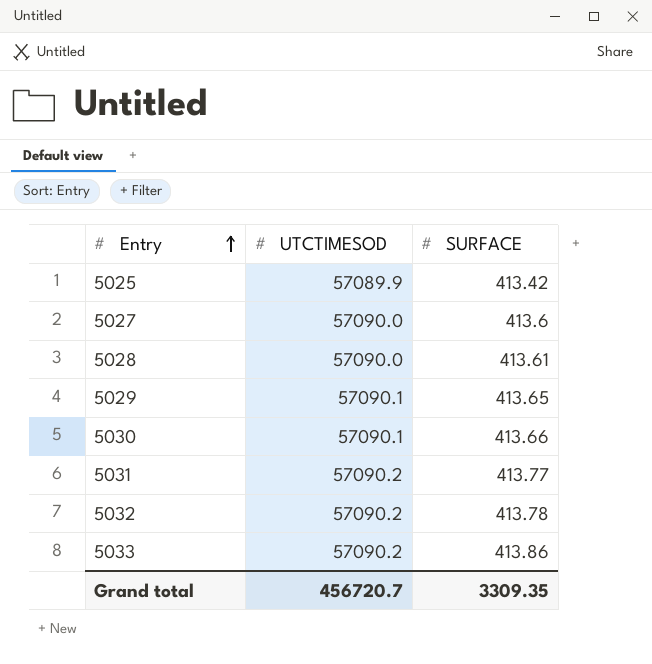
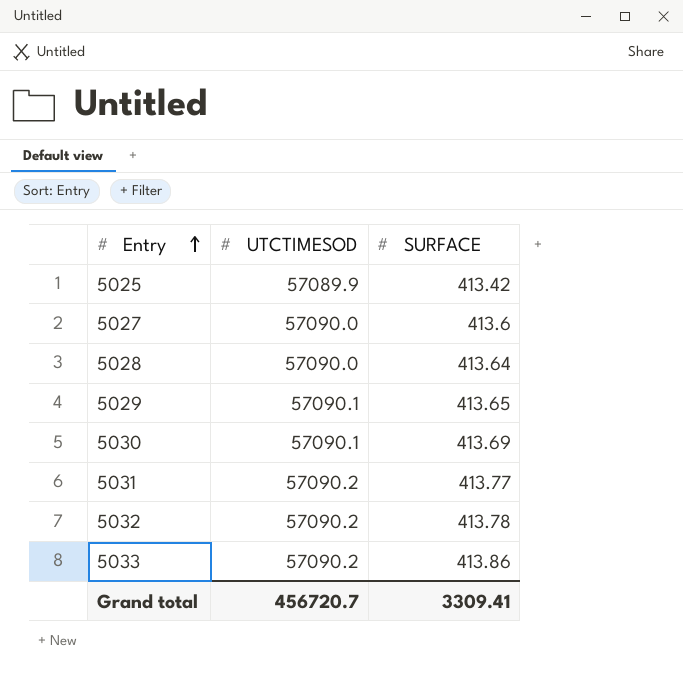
5028 | SURFACE: 413.61 -> 413.64
5030 | SURFACE: 413.66 -> 413.69
Grand total | SURFACE: 3309.35 -> 3309.41

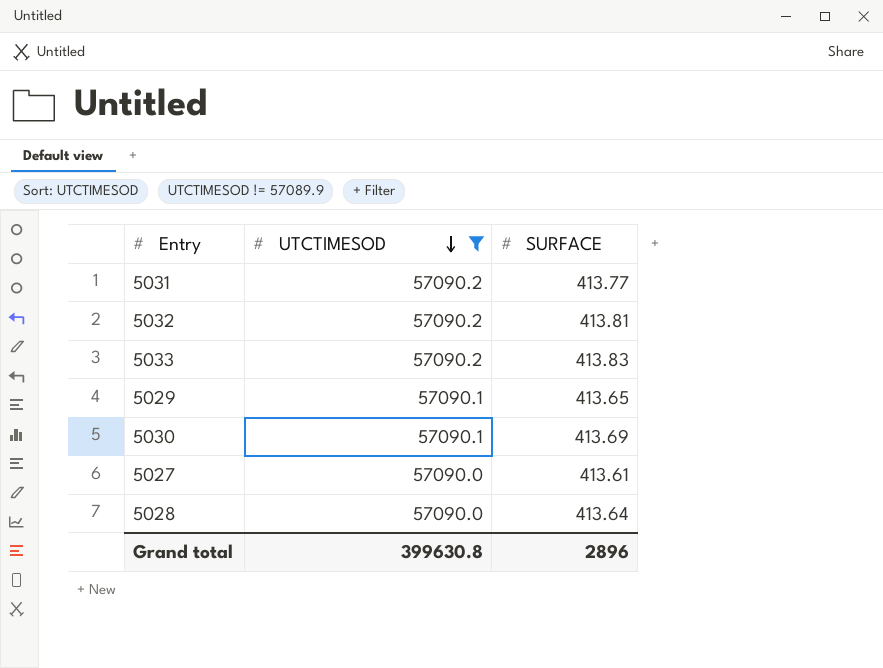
filter: none -> UTCTIMESOD != 57089.9
row order: Entry ascending -> UTCTIMESOD descending
5032 | SURFACE: 413.78 -> 413.81
5033 | SURFACE: 413.86 -> 413.83
5027 | SURFACE: 413.6 -> 413.61
Grand total | UTCTIMESOD: 456720.7 -> 399630.8
Grand total | SURFACE: 3309.41 -> 2896

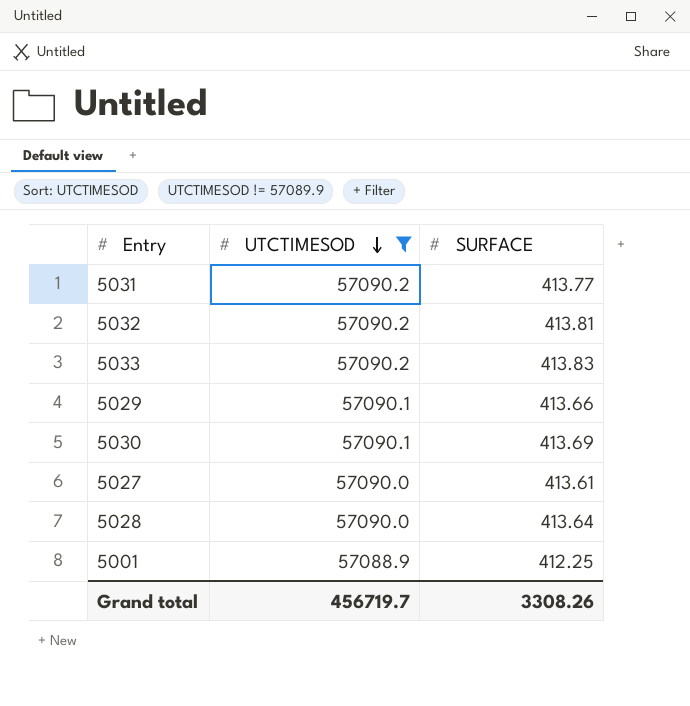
5029 | SURFACE: 413.65 -> 413.66
row 5001: none -> 57088.9 | 412.25
Grand total | UTCTIMESOD: 399630.8 -> 456719.7
Grand total | SURFACE: 2896 -> 3308.26

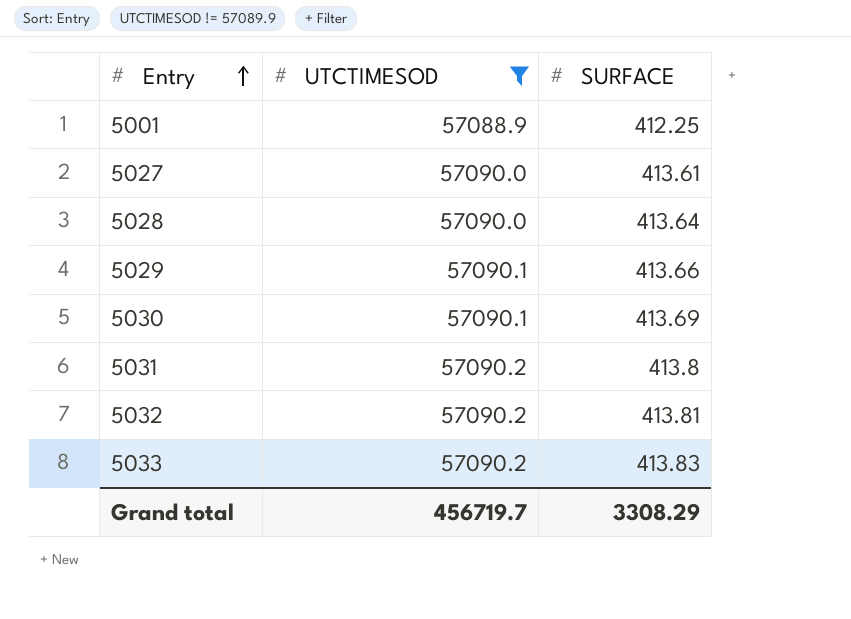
row order: UTCTIMESOD descending -> Entry ascending
5031 | SURFACE: 413.77 -> 413.8
Grand total | SURFACE: 3308.26 -> 3308.29

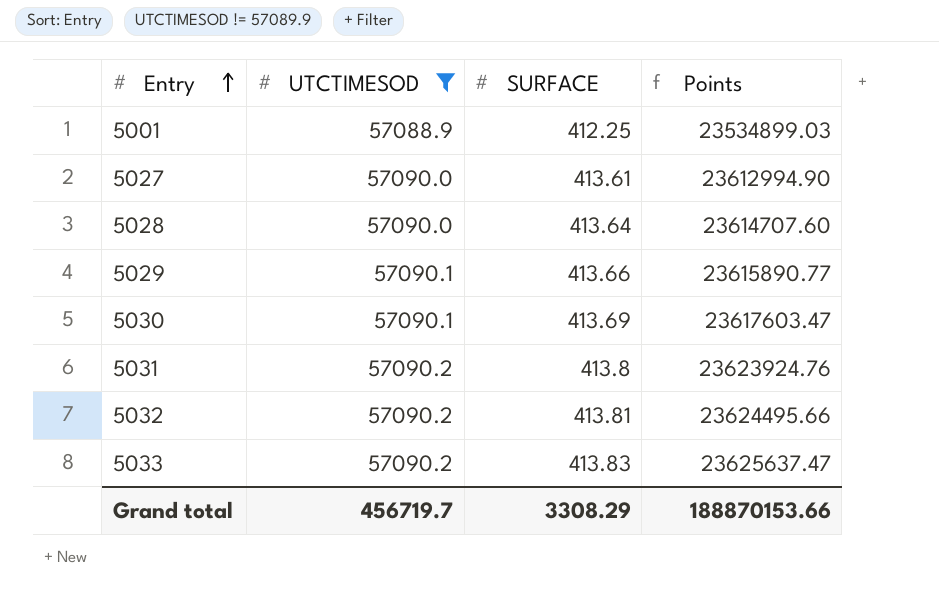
column Points | formula: none -> [UTCTIMESOD] * [SURFACE]

